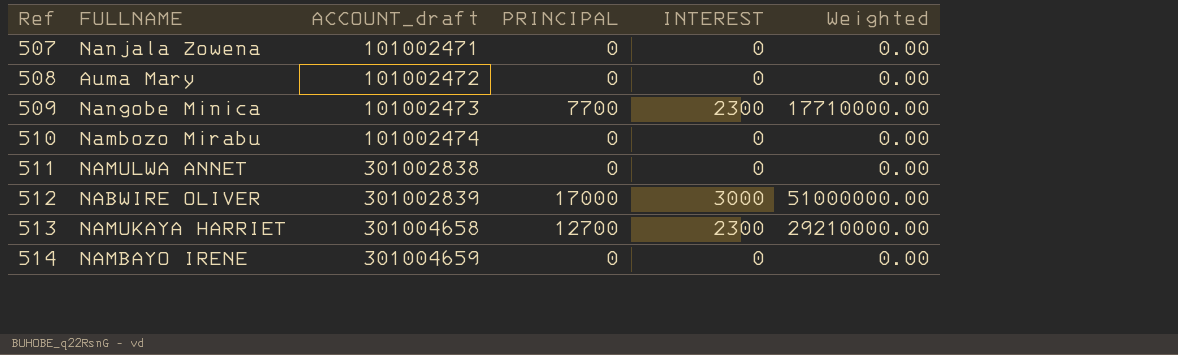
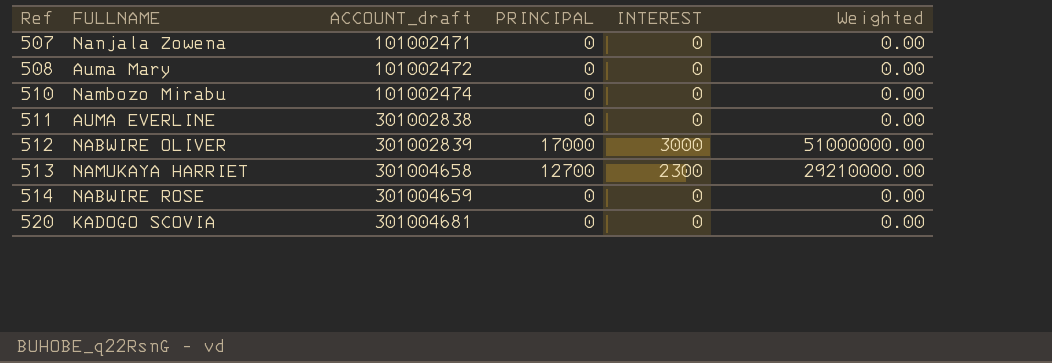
row 509: Nangobe Minica | 101002473 | 7700 | 2300 | 17710000.00 -> none
511 | FULLNAME: NAMULWA ANNET -> AUMA EVERLINE
514 | FULLNAME: NAMBAYO IRENE -> NABWIRE ROSE
row 520: none -> KADOGO SCOVIA | 301004681 | 0 | 0 | 0.00

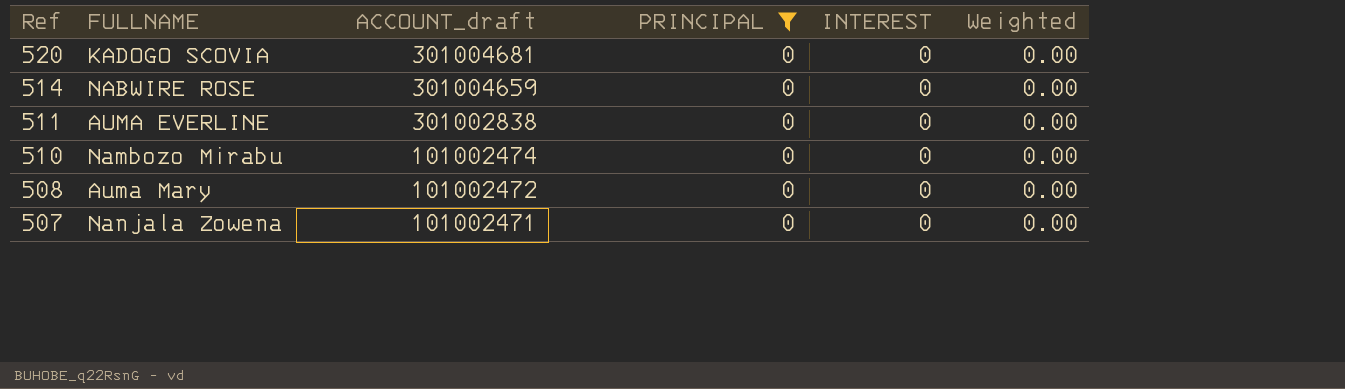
filter: none -> PRINCIPAL = 0
row order: Ref ascending -> Ref descending

